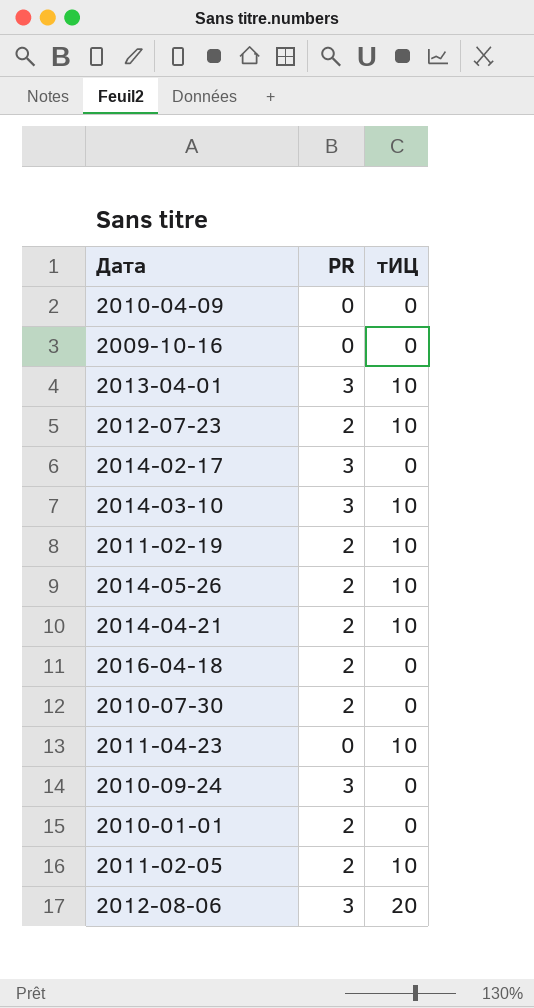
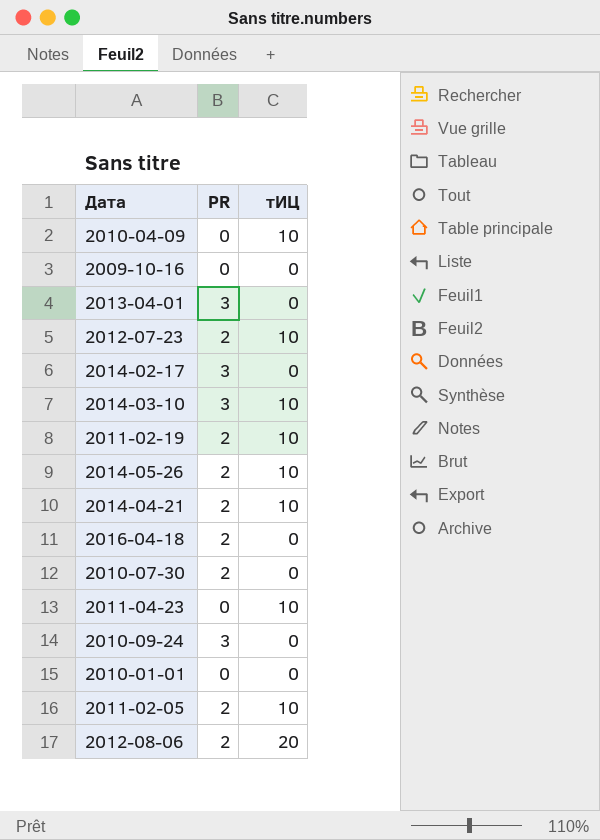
2010-04-09 | тИЦ: 0 -> 10
2013-04-01 | тИЦ: 10 -> 0
2010-01-01 | PR: 2 -> 0
2012-08-06 | PR: 3 -> 2

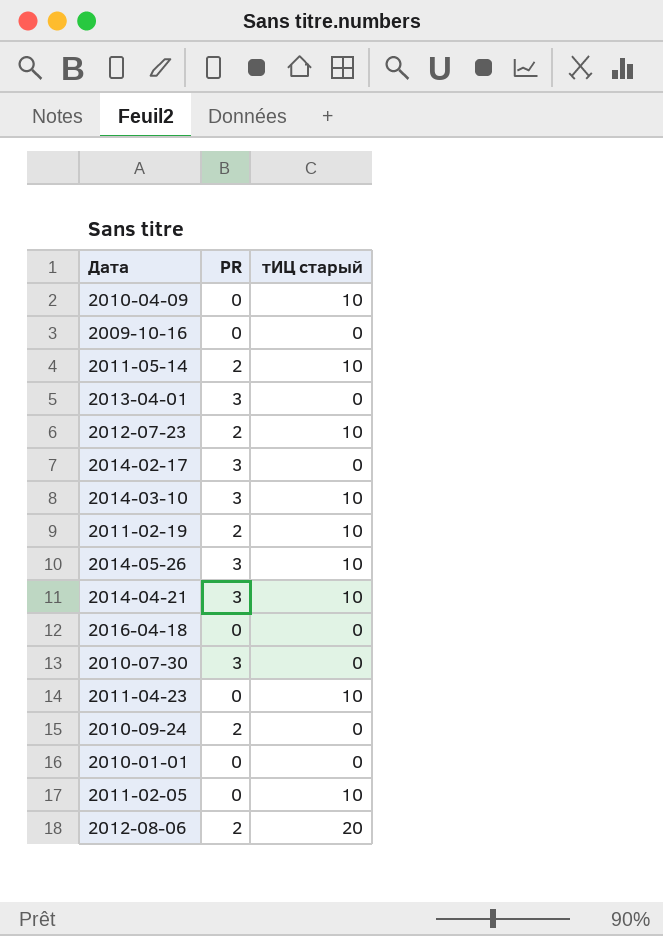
column name: тИЦ -> тИЦ старый
row 2011-05-14: none -> 2 | 10
2014-05-26 | PR: 2 -> 3
2014-04-21 | PR: 2 -> 3
2016-04-18 | PR: 2 -> 0
2010-07-30 | PR: 2 -> 3
2010-09-24 | PR: 3 -> 2
2011-02-05 | PR: 2 -> 0

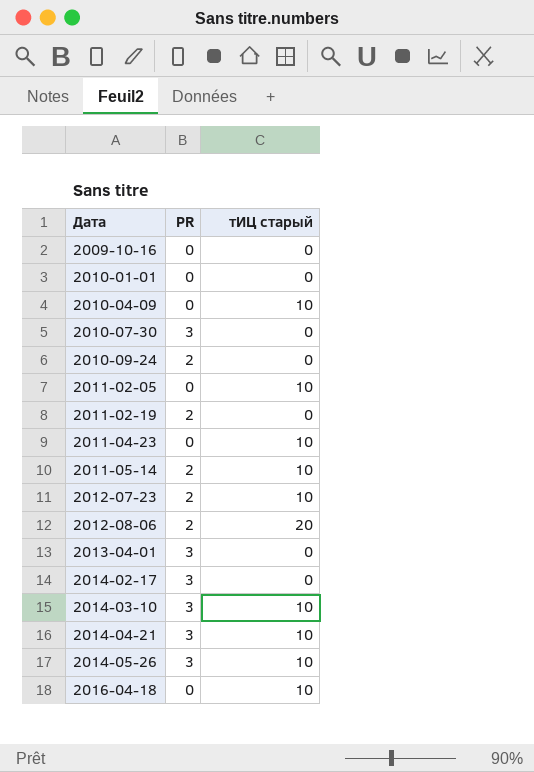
row order: none -> Дата ascending
2011-02-19 | тИЦ старый: 10 -> 0
2016-04-18 | тИЦ старый: 0 -> 10

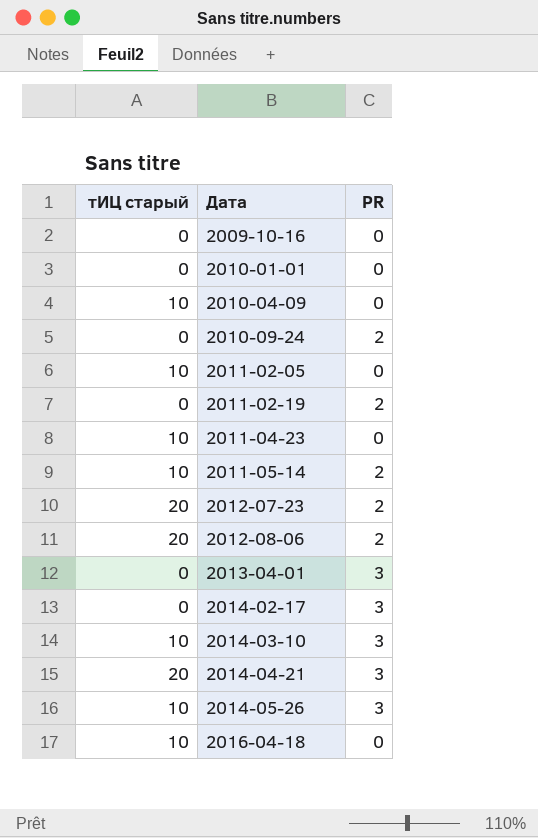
column тИЦ старый | position: 3 -> 1
row 2010-07-30: 3 | 0 -> none
2012-07-23 | тИЦ старый: 10 -> 20
2014-04-21 | тИЦ старый: 10 -> 20

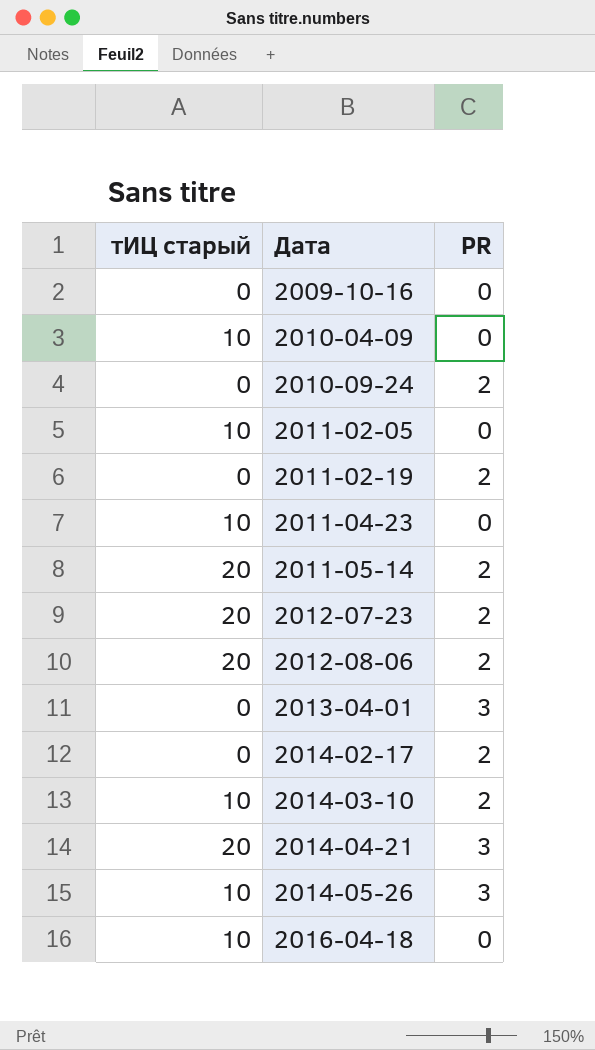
row 2010-01-01: 0 | 0 -> none
2011-05-14 | тИЦ старый: 10 -> 20
2014-02-17 | PR: 3 -> 2
2014-03-10 | PR: 3 -> 2

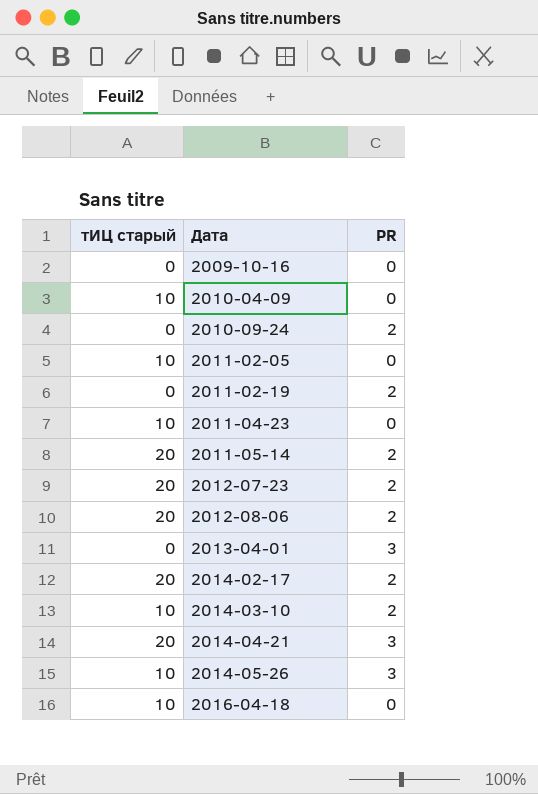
2014-02-17 | тИЦ старый: 0 -> 20

